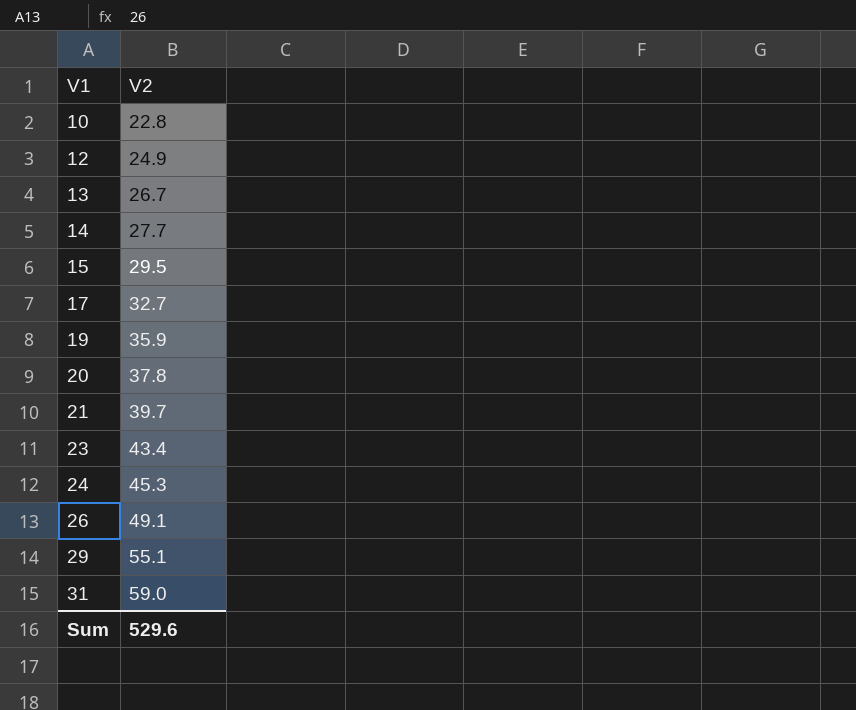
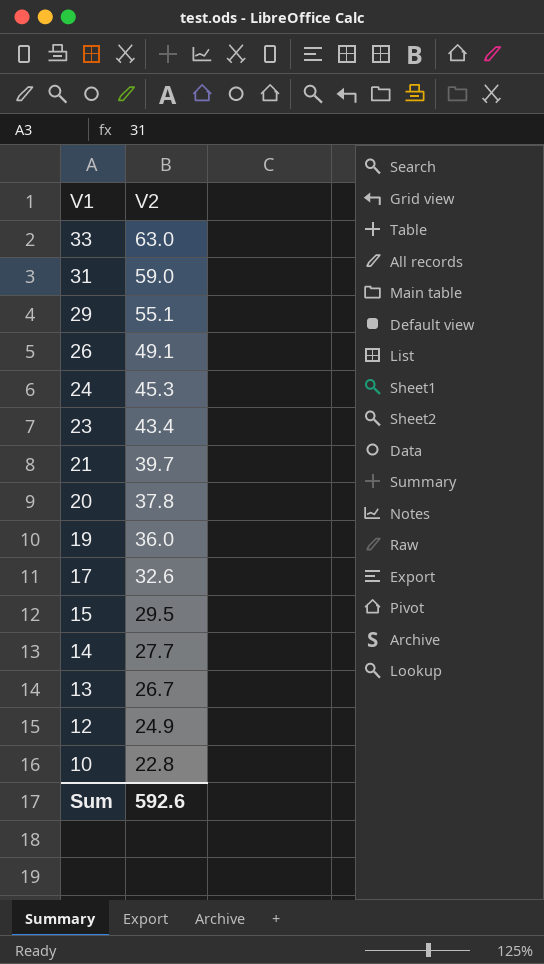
row order: V1 ascending -> V1 descending
row 33: none -> 63.0
19 | V2: 35.9 -> 36.0
17 | V2: 32.7 -> 32.6
Sum | V2: 529.6 -> 592.6

